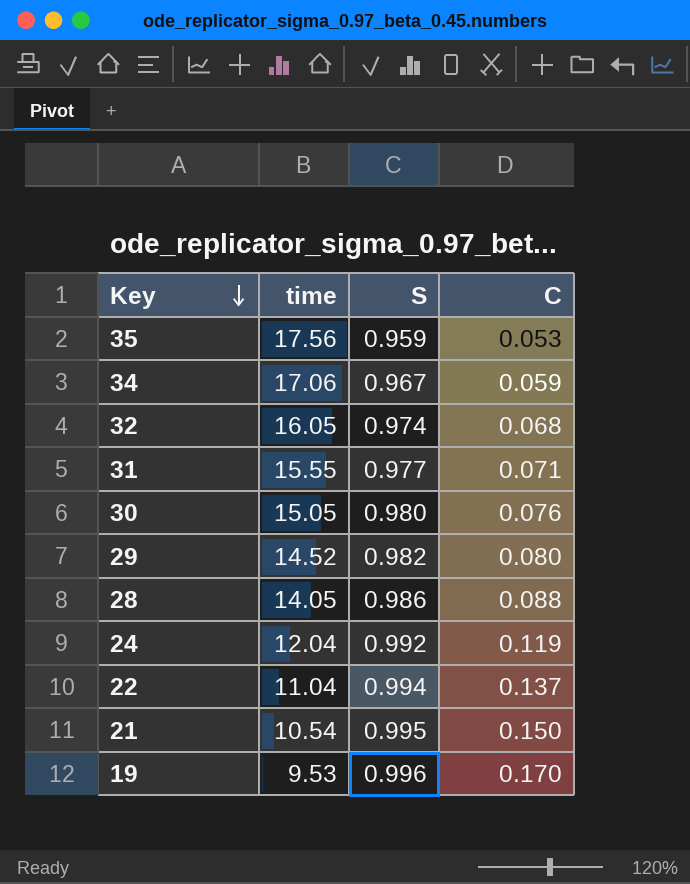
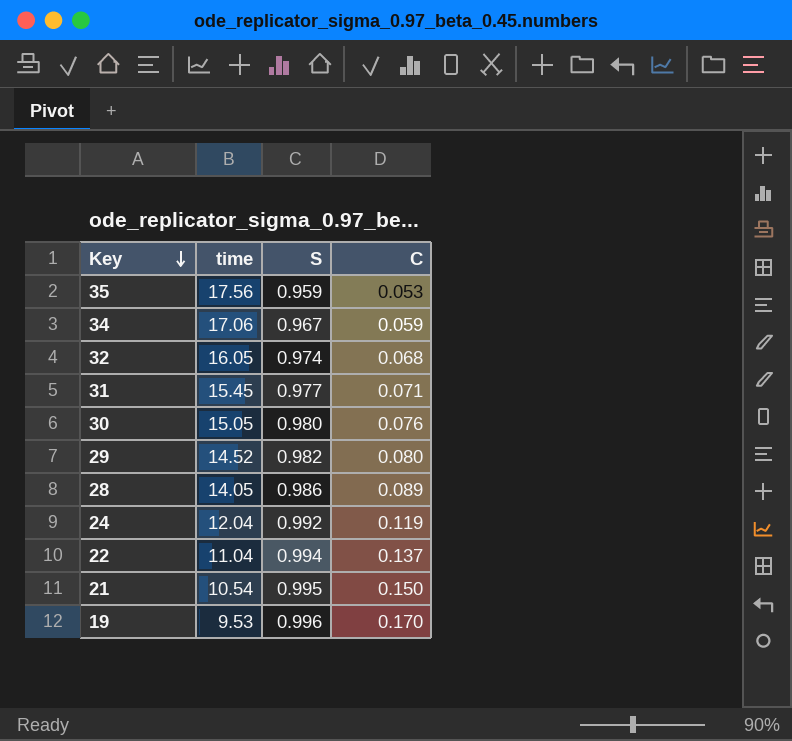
31 | time: 15.55 -> 15.45
28 | C: 0.088 -> 0.089

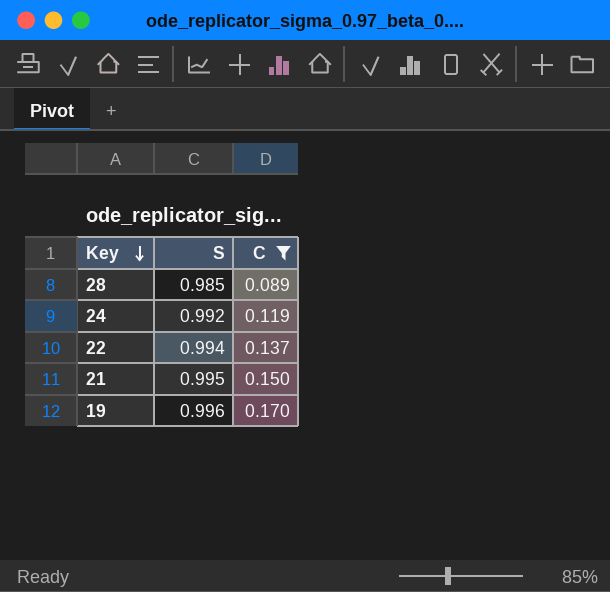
filter: none -> C >= 0.089
column time | position: 2 -> none
28 | S: 0.986 -> 0.985

